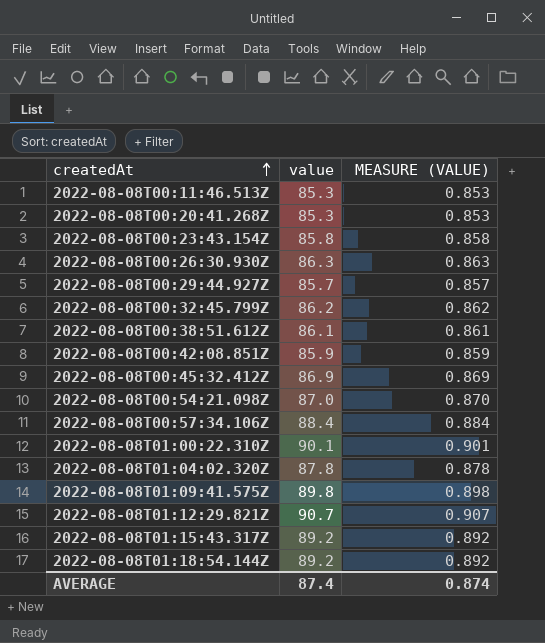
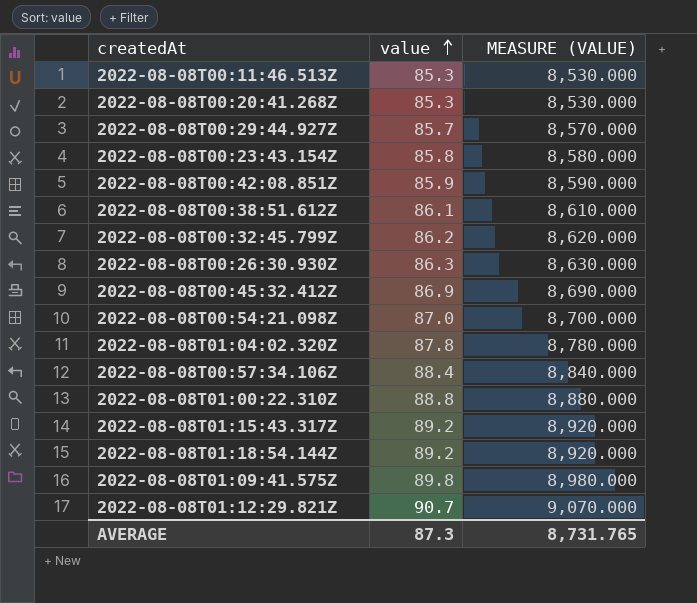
row order: createdAt ascending -> value ascending
column MEASURE (VALUE) | formula: [value] * 0.01 -> [value] * 100
2022-08-08T01:00:22.310Z | value: 90.1 -> 88.8
AVERAGE | value: 87.4 -> 87.3
AVERAGE | MEASURE (VALUE): 0.874 -> 8,731.765

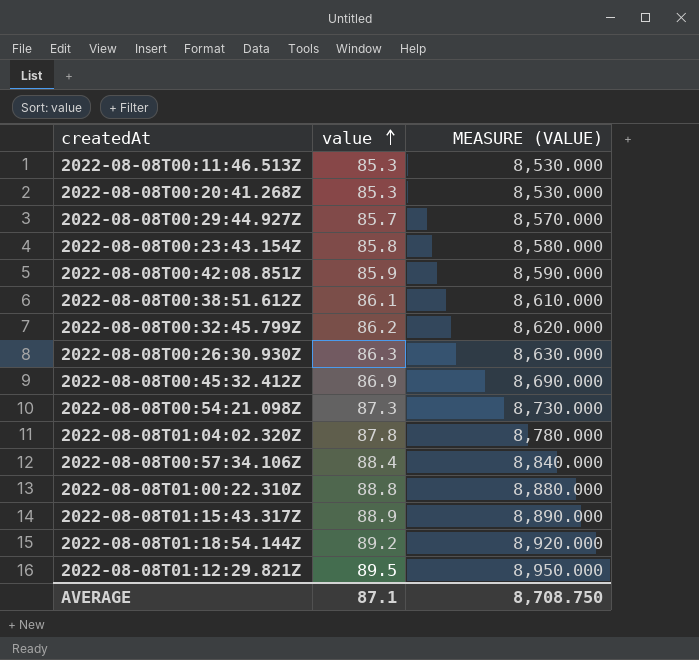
row 2022-08-08T01:09:41.575Z: 89.8 | 8,980.000 -> none
2022-08-08T00:54:21.098Z | value: 87.0 -> 87.3
2022-08-08T00:54:21.098Z | MEASURE (VALUE): 8,700.000 -> 8,730.000
2022-08-08T01:15:43.317Z | value: 89.2 -> 88.9
2022-08-08T01:15:43.317Z | MEASURE (VALUE): 8,920.000 -> 8,890.000
2022-08-08T01:12:29.821Z | value: 90.7 -> 89.5
2022-08-08T01:12:29.821Z | MEASURE (VALUE): 9,070.000 -> 8,950.000
AVERAGE | value: 87.3 -> 87.1
AVERAGE | MEASURE (VALUE): 8,731.765 -> 8,708.750

